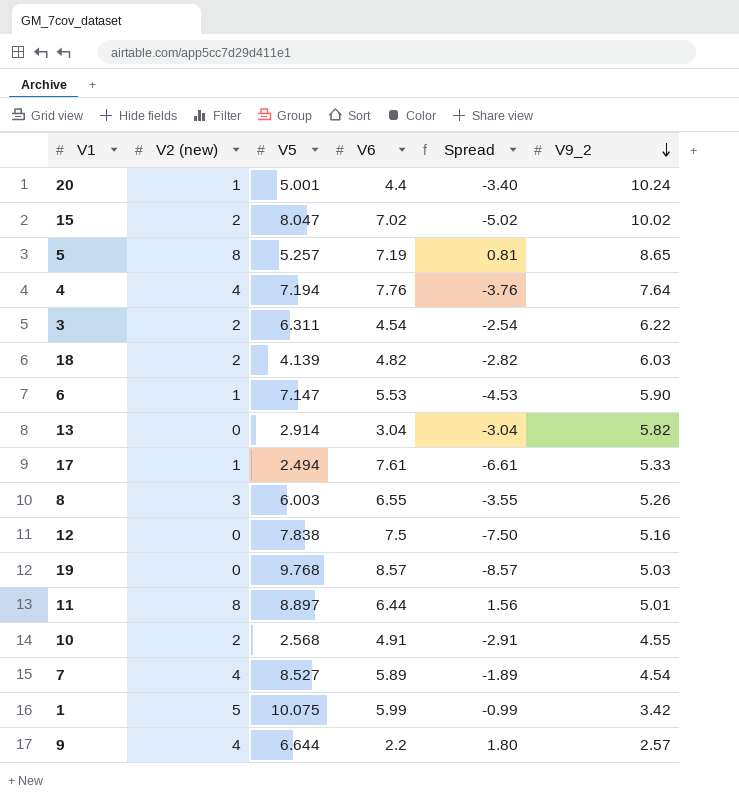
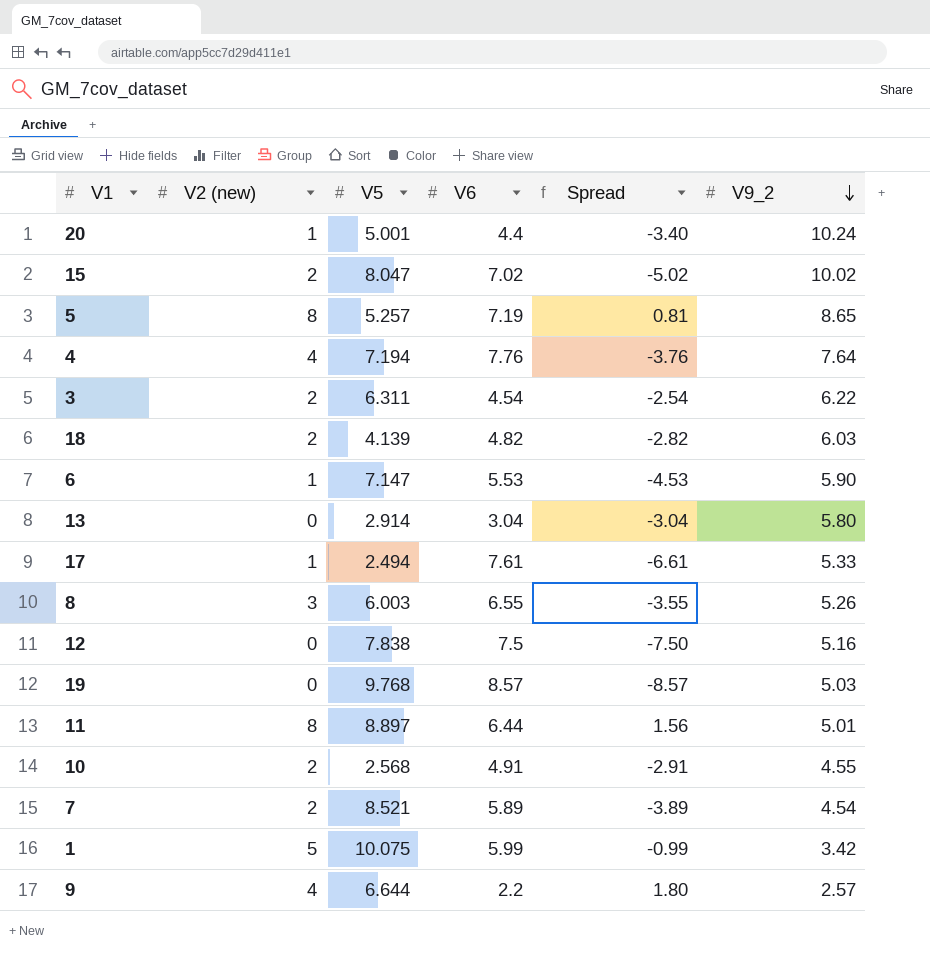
13 | V9_2: 5.82 -> 5.80
7 | V2 (new): 4 -> 2
7 | V5: 8.527 -> 8.521
7 | Spread: -1.89 -> -3.89

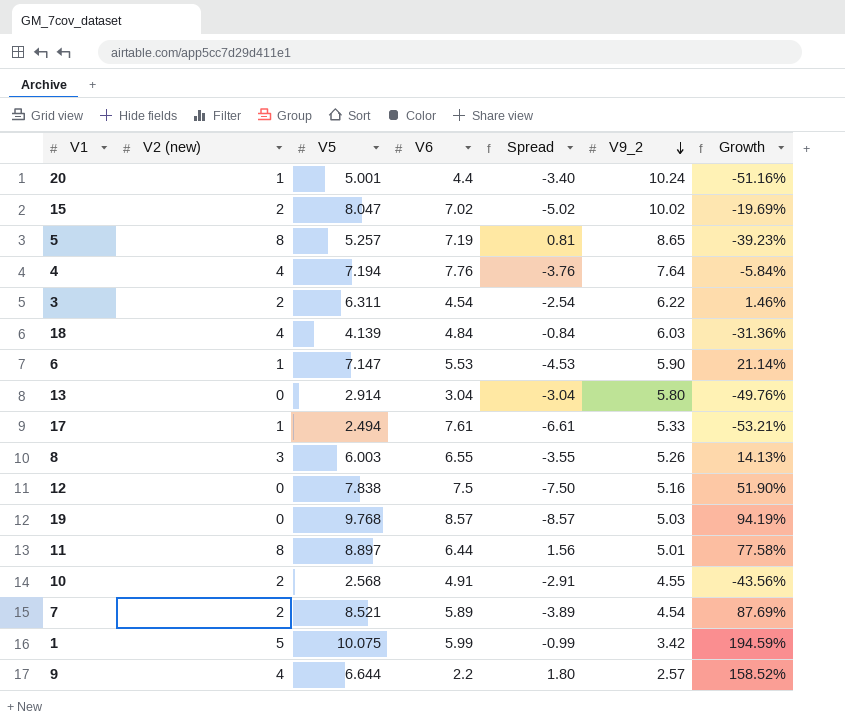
column Growth | formula: none -> ([V5] - [V9_2]) / [V9_2]
18 | V2 (new): 2 -> 4
18 | V6: 4.82 -> 4.84
18 | Spread: -2.82 -> -0.84

